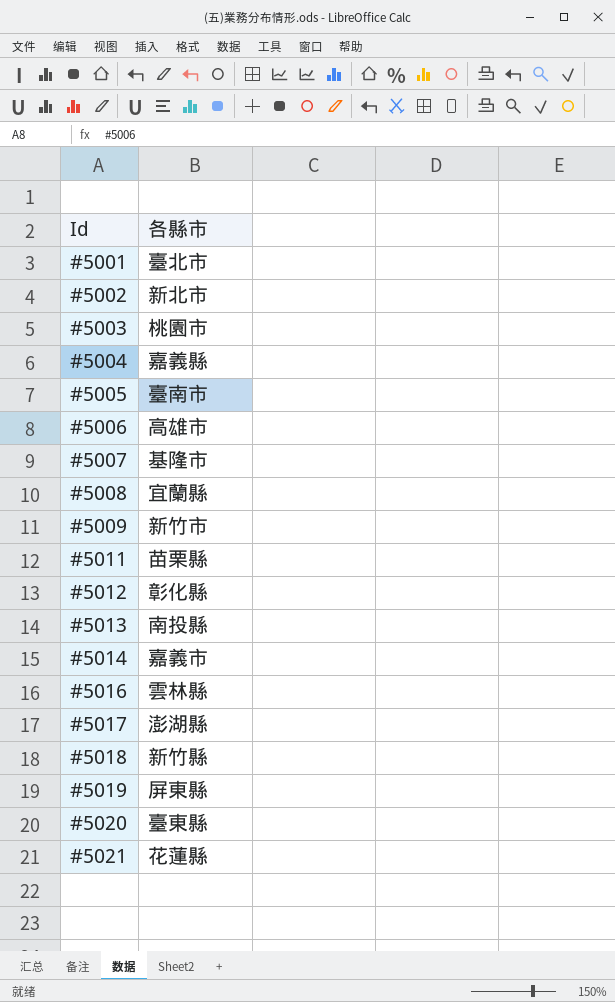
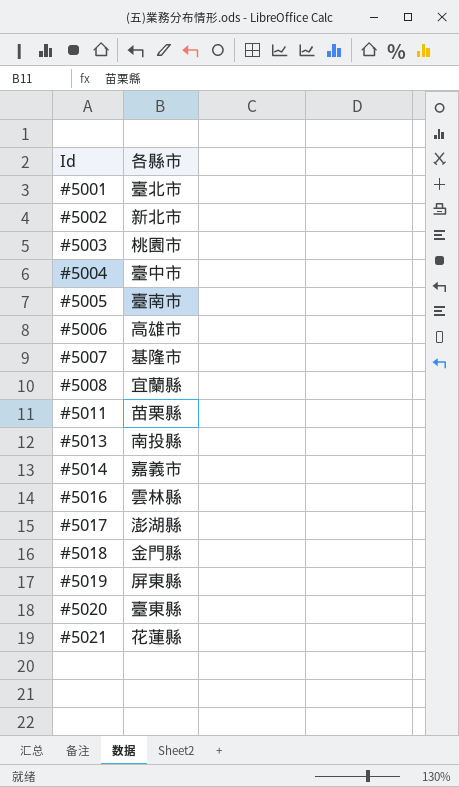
row #5009: 新竹市 -> none
row #5012: 彰化縣 -> none
#5004 | 各縣市: 嘉義縣 -> 臺中市
#5018 | 各縣市: 新竹縣 -> 金門縣

